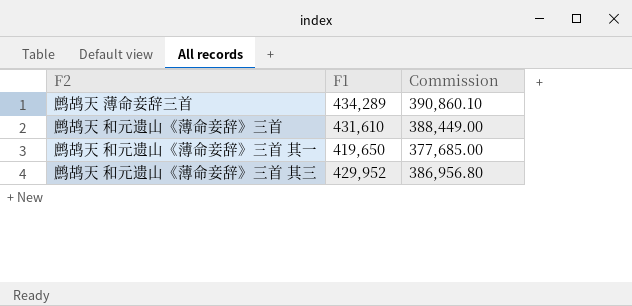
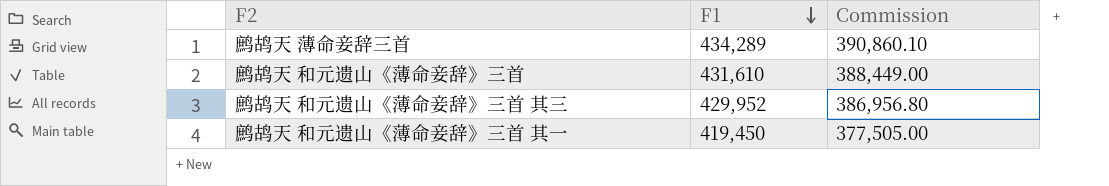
row order: none -> F1 descending
鹧鸪天 和元遗山《薄命妾辞》三首 其一 | F1: 419,650 -> 419,450
鹧鸪天 和元遗山《薄命妾辞》三首 其一 | Commission: 377,685.00 -> 377,505.00

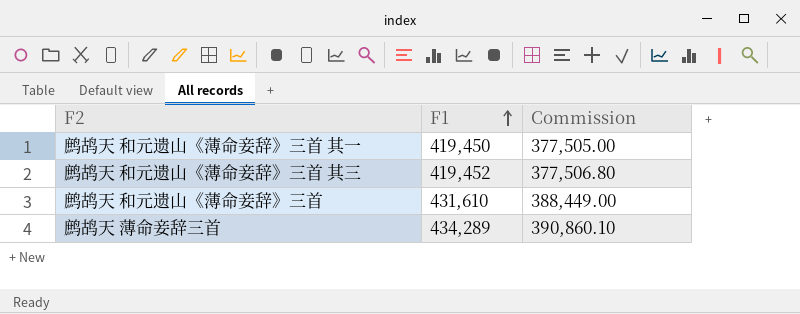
row order: F1 descending -> F1 ascending
鹧鸪天 和元遗山《薄命妾辞》三首 其三 | F1: 429,952 -> 419,452
鹧鸪天 和元遗山《薄命妾辞》三首 其三 | Commission: 386,956.80 -> 377,506.80

